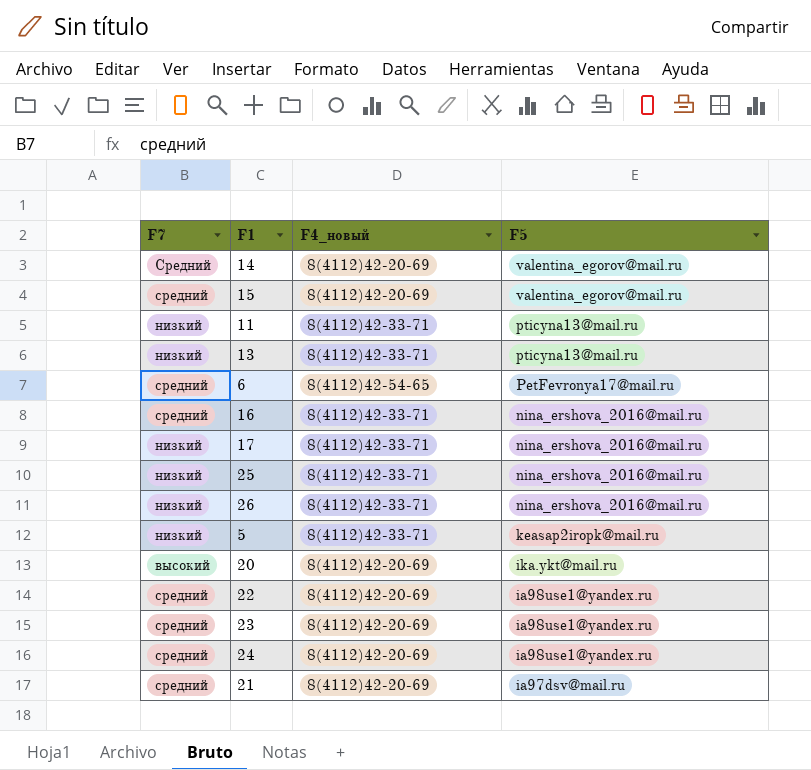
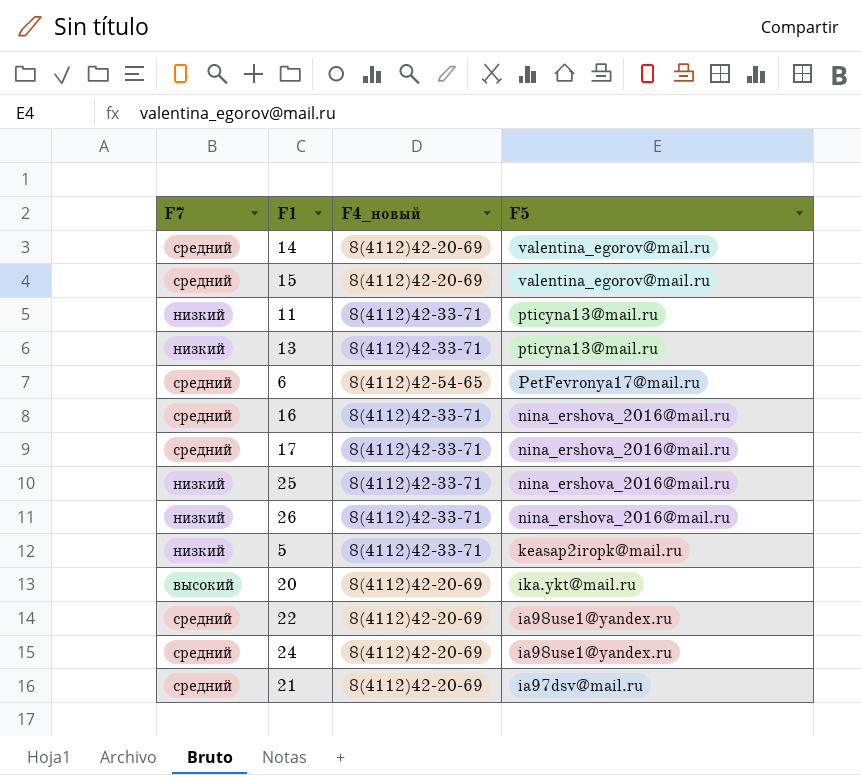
row 23: средний | 8(4112)42-20-69 | ia98use1@yandex.ru -> none
14 | F7: Средний -> средний
17 | F7: низкий -> средний

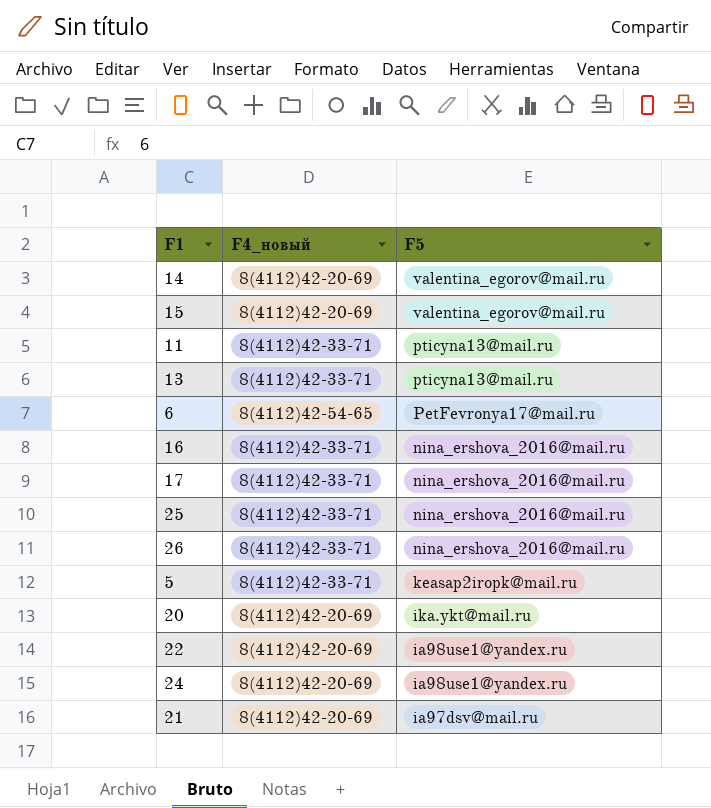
column F7 | position: 1 -> none

